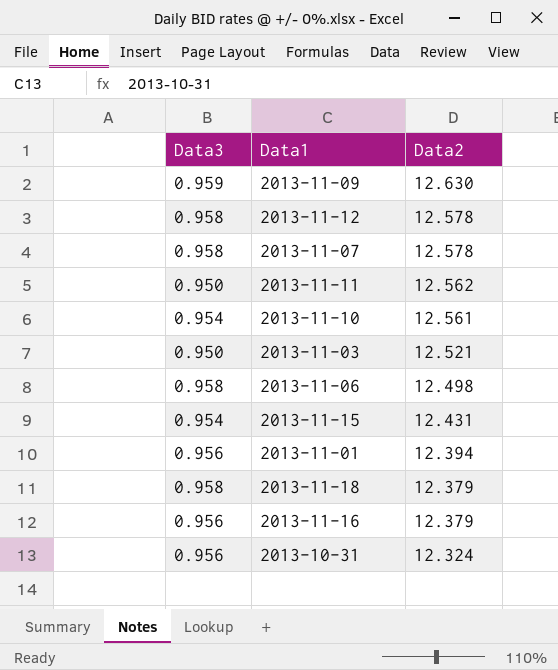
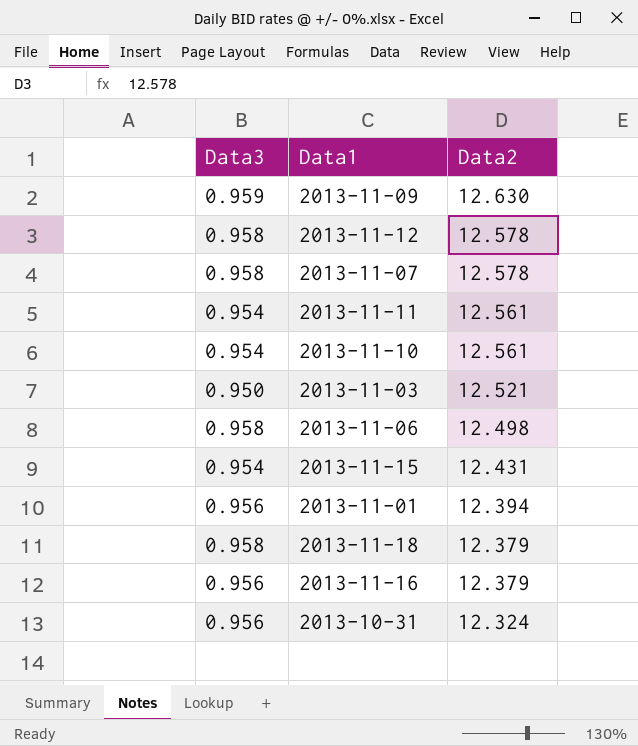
2013-11-11 | Data3: 0.950 -> 0.954
2013-11-11 | Data2: 12.562 -> 12.561

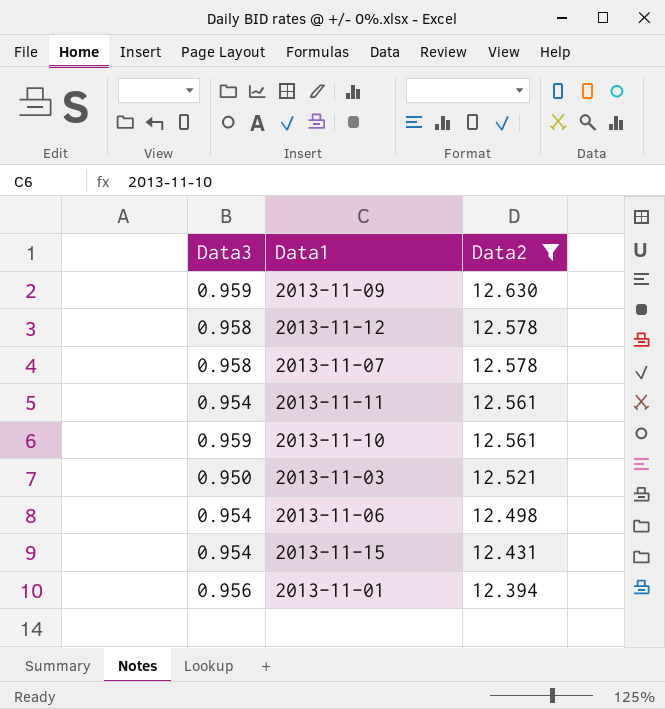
filter: none -> Data2 >= 12.394
2013-11-10 | Data3: 0.954 -> 0.959
2013-11-06 | Data3: 0.958 -> 0.954

